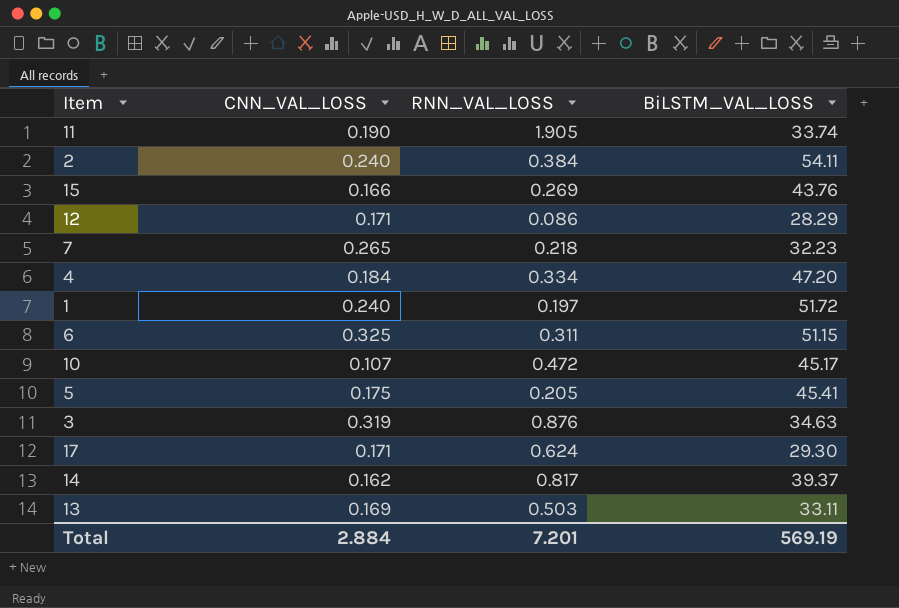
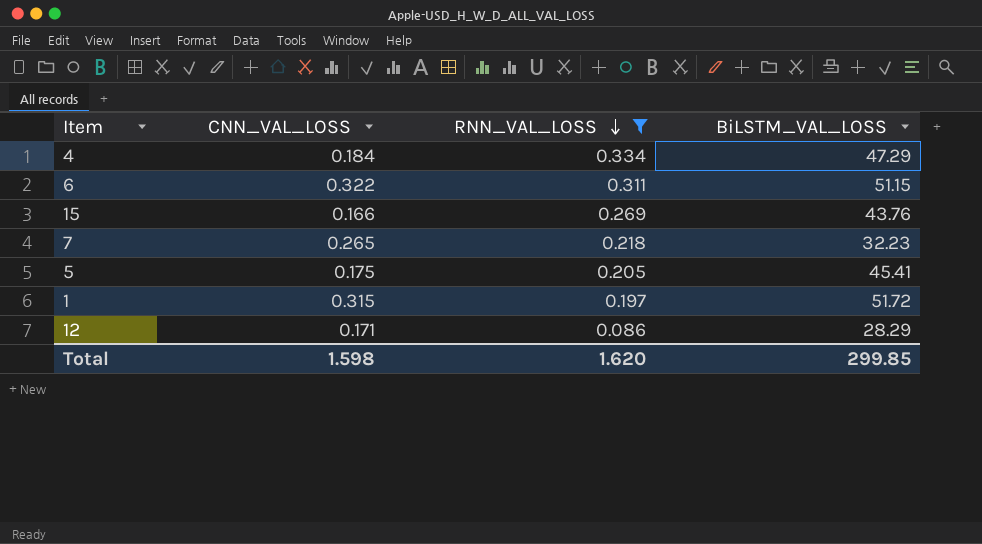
filter: none -> RNN_VAL_LOSS <= 0.334
row order: none -> RNN_VAL_LOSS descending
4 | BiLSTM_VAL_LOSS: 47.20 -> 47.29
6 | CNN_VAL_LOSS: 0.325 -> 0.322
1 | CNN_VAL_LOSS: 0.240 -> 0.315
Total | CNN_VAL_LOSS: 2.884 -> 1.598
Total | RNN_VAL_LOSS: 7.201 -> 1.620
Total | BiLSTM_VAL_LOSS: 569.19 -> 299.85

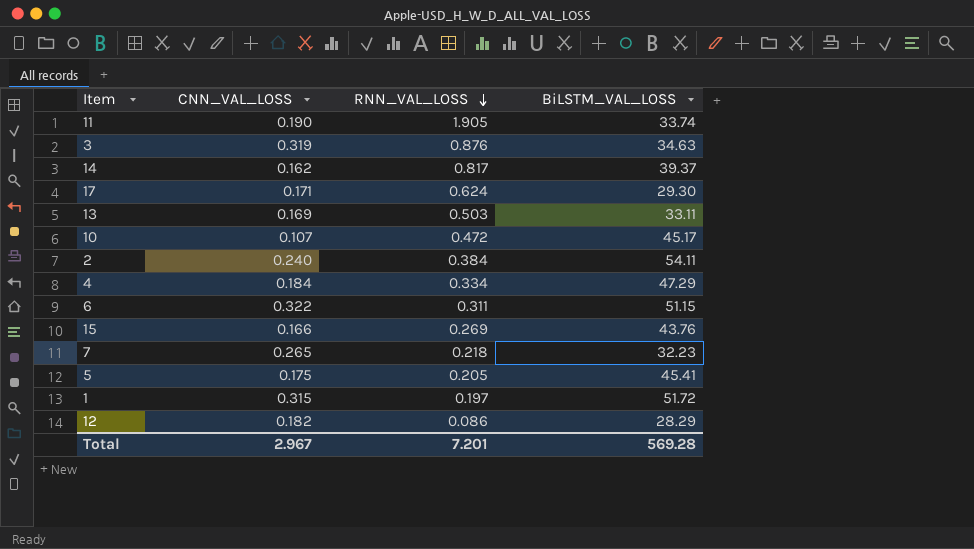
filter: RNN_VAL_LOSS <= 0.334 -> none
12 | CNN_VAL_LOSS: 0.171 -> 0.182
Total | CNN_VAL_LOSS: 1.598 -> 2.967
Total | RNN_VAL_LOSS: 1.620 -> 7.201
Total | BiLSTM_VAL_LOSS: 299.85 -> 569.28

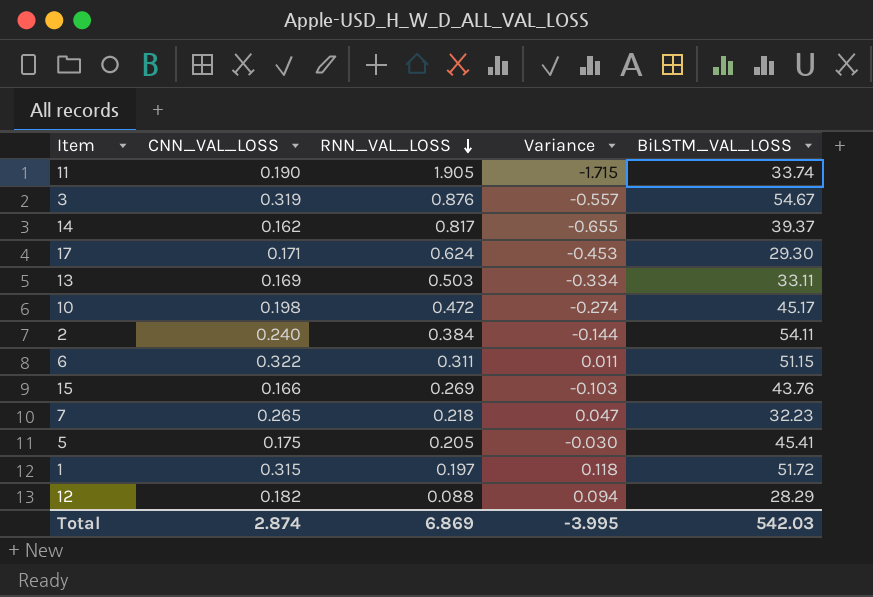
column Variance | formula: none -> [CNN_VAL_LOSS] - [RNN_VAL_LOSS]
row 4: 0.184 | 0.334 | 47.29 -> none
3 | BiLSTM_VAL_LOSS: 34.63 -> 54.67
10 | CNN_VAL_LOSS: 0.107 -> 0.198
12 | RNN_VAL_LOSS: 0.086 -> 0.088
Total | CNN_VAL_LOSS: 2.967 -> 2.874
Total | RNN_VAL_LOSS: 7.201 -> 6.869
Total | BiLSTM_VAL_LOSS: 569.28 -> 542.03

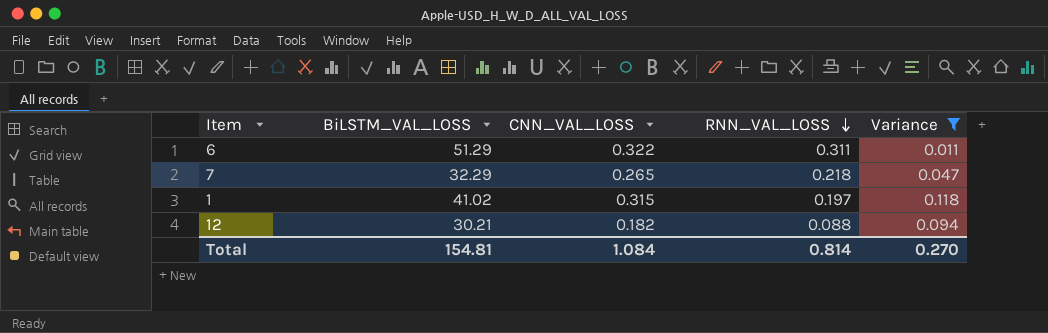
filter: none -> Variance >= 0.011
column BiLSTM_VAL_LOSS | position: 5 -> 2
6 | BiLSTM_VAL_LOSS: 51.15 -> 51.29
7 | BiLSTM_VAL_LOSS: 32.23 -> 32.29
1 | BiLSTM_VAL_LOSS: 51.72 -> 41.02
12 | BiLSTM_VAL_LOSS: 28.29 -> 30.21
Total | BiLSTM_VAL_LOSS: 542.03 -> 154.81
Total | CNN_VAL_LOSS: 2.874 -> 1.084
Total | RNN_VAL_LOSS: 6.869 -> 0.814
Total | Variance: -3.995 -> 0.270

